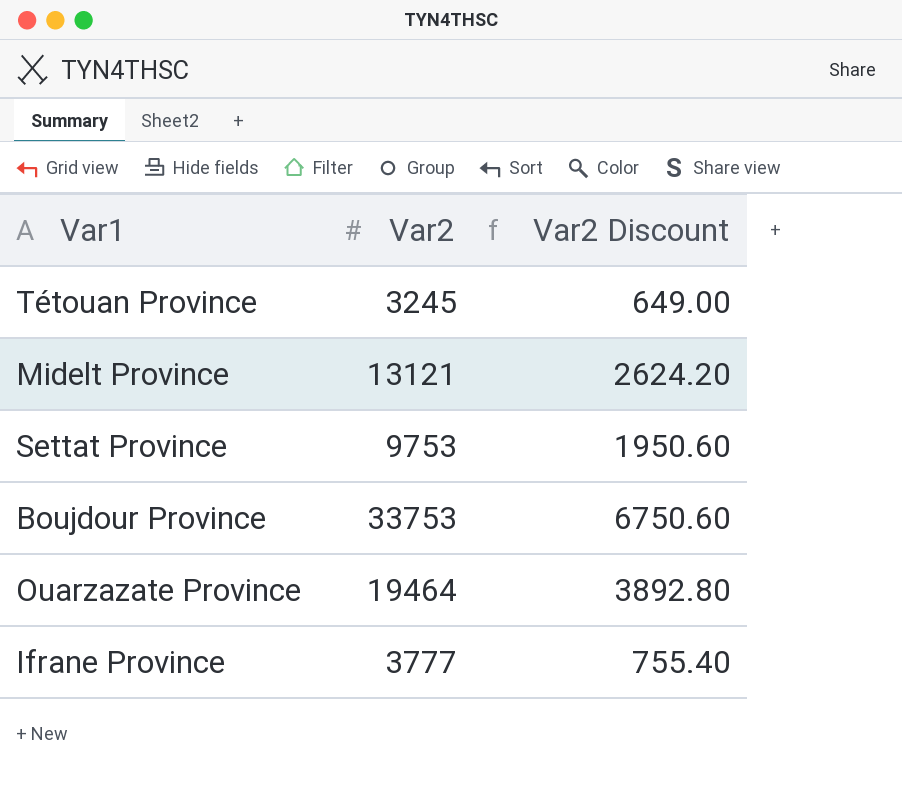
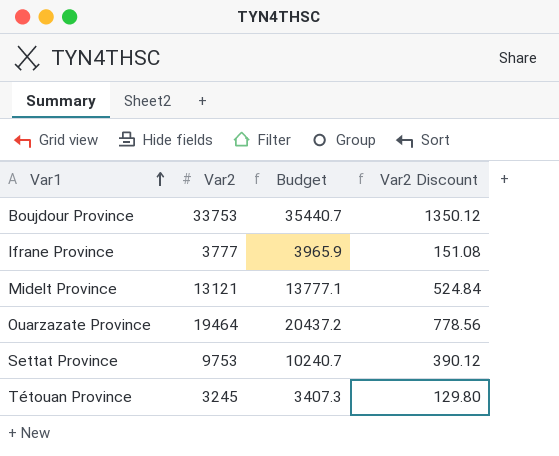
row order: none -> Var1 ascending
column Budget | formula: none -> [Var2] * 1.05
column Var2 Discount | formula: [Var2] * 0.2 -> [Var2] * 0.04

